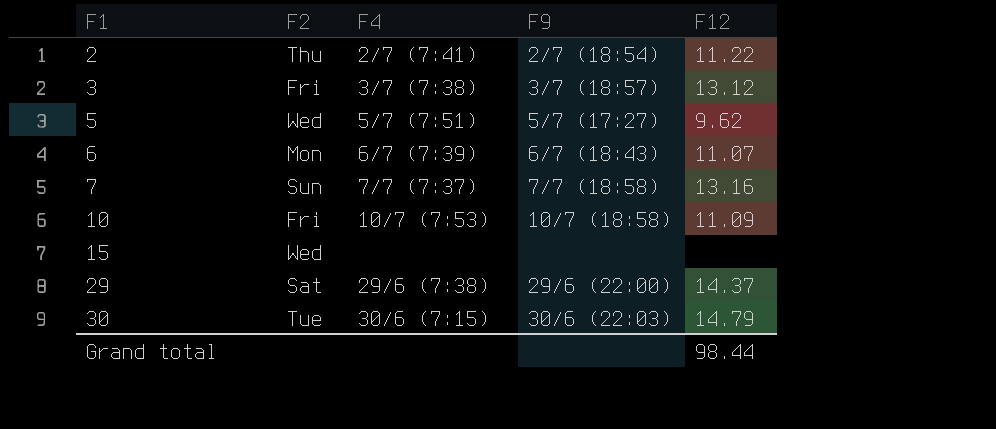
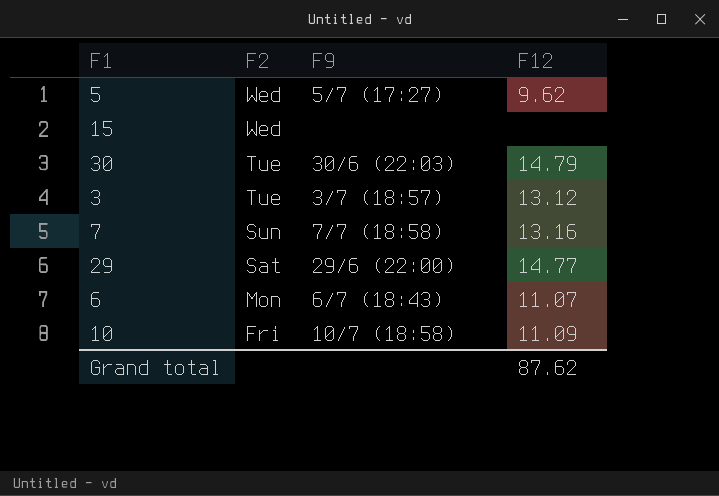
row order: F1 ascending -> F2 descending
column F4 | position: 3 -> none
row 2: Thu | 2/7 (7:41) | 2/7 (18:54) | 11.22 -> none
3 | F2: Fri -> Tue
29 | F12: 14.37 -> 14.77
Grand total | F12: 98.44 -> 87.62

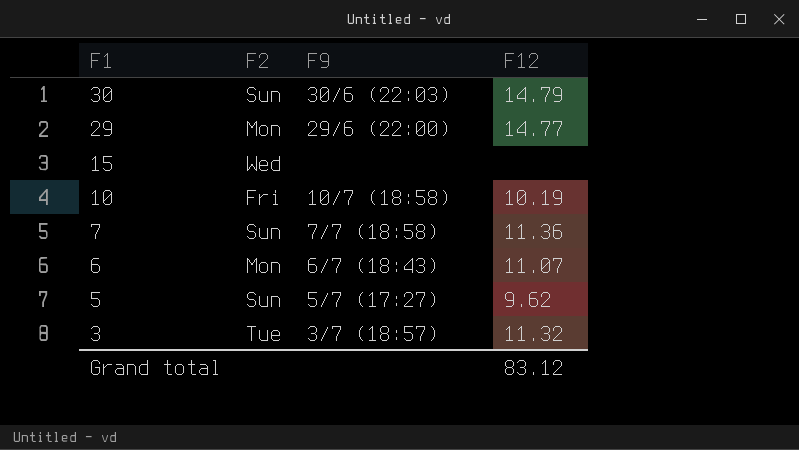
row order: F2 descending -> F1 descending
30 | F2: Tue -> Sun
29 | F2: Sat -> Mon
10 | F12: 11.09 -> 10.19
7 | F12: 13.16 -> 11.36
5 | F2: Wed -> Sun
3 | F12: 13.12 -> 11.32
Grand total | F12: 87.62 -> 83.12

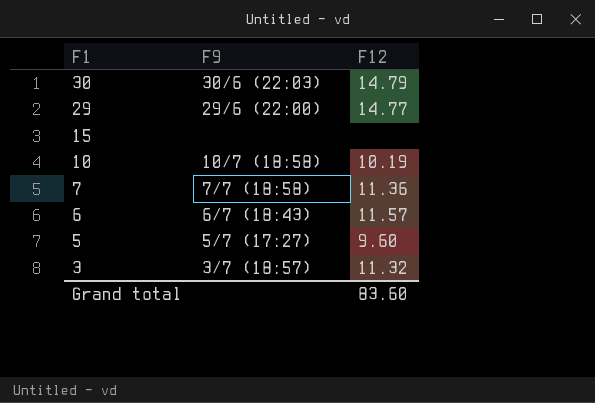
column F2 | position: 2 -> none
6 | F12: 11.07 -> 11.57
5 | F12: 9.62 -> 9.60
Grand total | F12: 83.12 -> 83.60

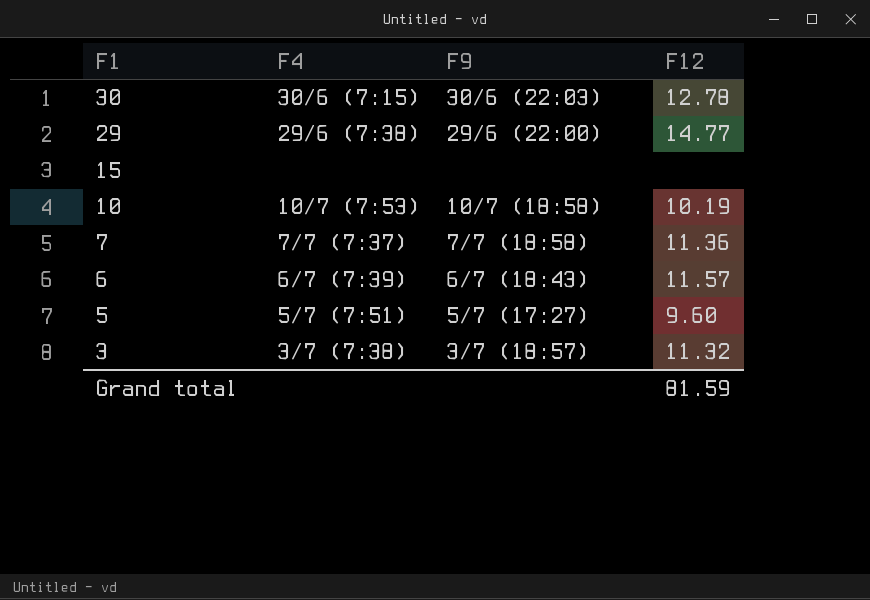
column F4 | position: none -> 2
30 | F12: 14.79 -> 12.78
Grand total | F12: 83.60 -> 81.59

